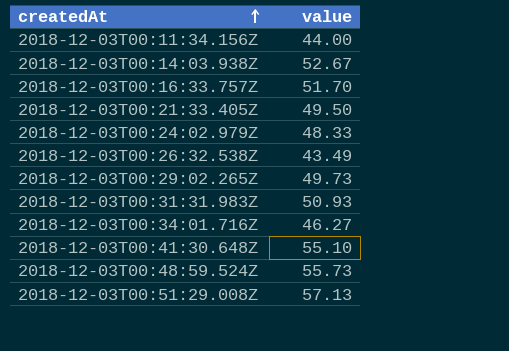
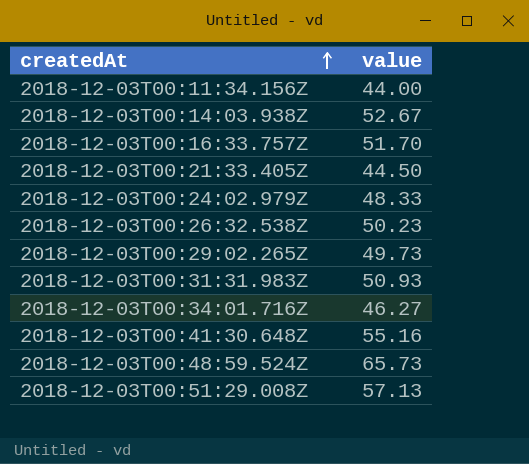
2018-12-03T00:21:33.405Z | value: 49.50 -> 44.50
2018-12-03T00:26:32.538Z | value: 43.49 -> 50.23
2018-12-03T00:41:30.648Z | value: 55.10 -> 55.16
2018-12-03T00:48:59.524Z | value: 55.73 -> 65.73

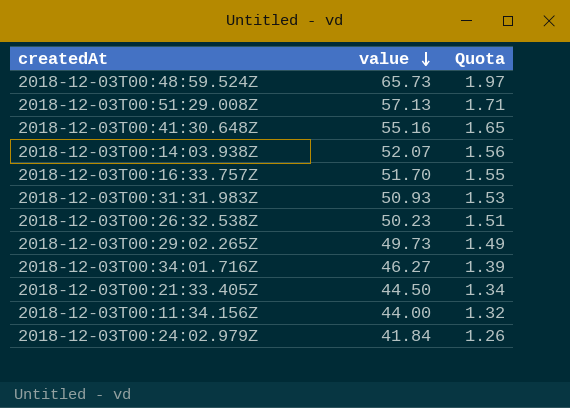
row order: createdAt ascending -> value descending
column Quota | formula: none -> [value] * 0.03
2018-12-03T00:14:03.938Z | value: 52.67 -> 52.07
2018-12-03T00:24:02.979Z | value: 48.33 -> 41.84

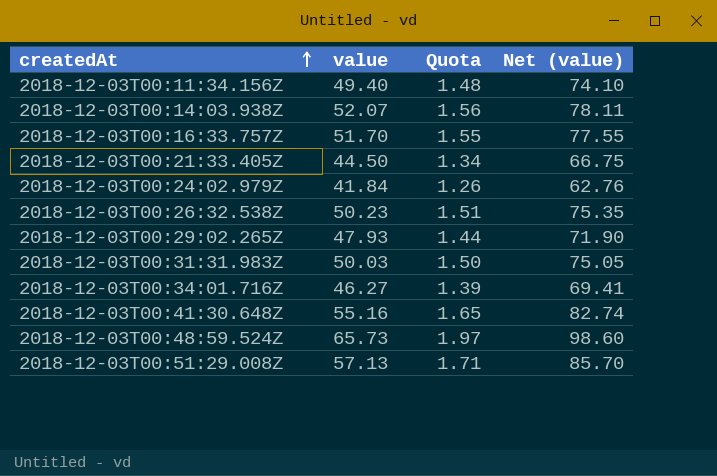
row order: value descending -> createdAt ascending
column Net (value) | formula: none -> [value] * 1.5
2018-12-03T00:11:34.156Z | value: 44.00 -> 49.40
2018-12-03T00:11:34.156Z | Quota: 1.32 -> 1.48
2018-12-03T00:29:02.265Z | value: 49.73 -> 47.93
2018-12-03T00:29:02.265Z | Quota: 1.49 -> 1.44
2018-12-03T00:31:31.983Z | value: 50.93 -> 50.03
2018-12-03T00:31:31.983Z | Quota: 1.53 -> 1.50

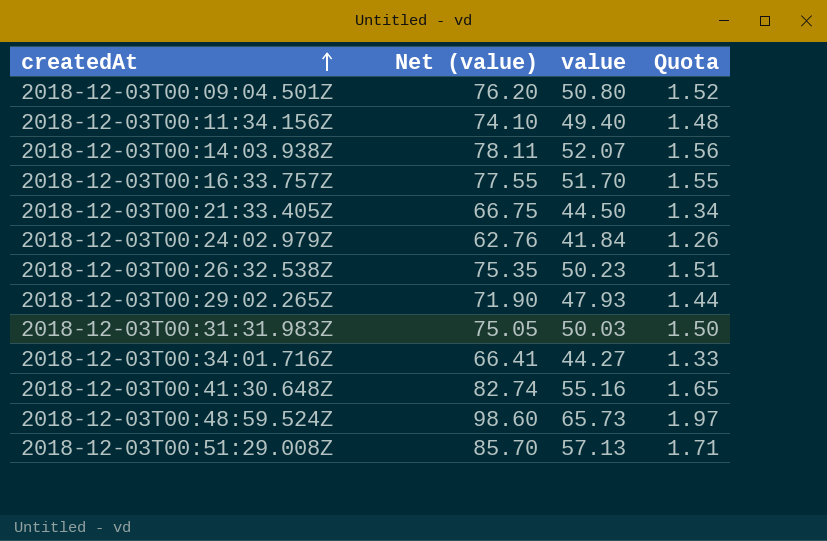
column Net (value) | position: 4 -> 2
row 2018-12-03T00:09:04.501Z: none -> 76.20 | 50.80 | 1.52
2018-12-03T00:34:01.716Z | Net (value): 69.41 -> 66.41
2018-12-03T00:34:01.716Z | value: 46.27 -> 44.27
2018-12-03T00:34:01.716Z | Quota: 1.39 -> 1.33

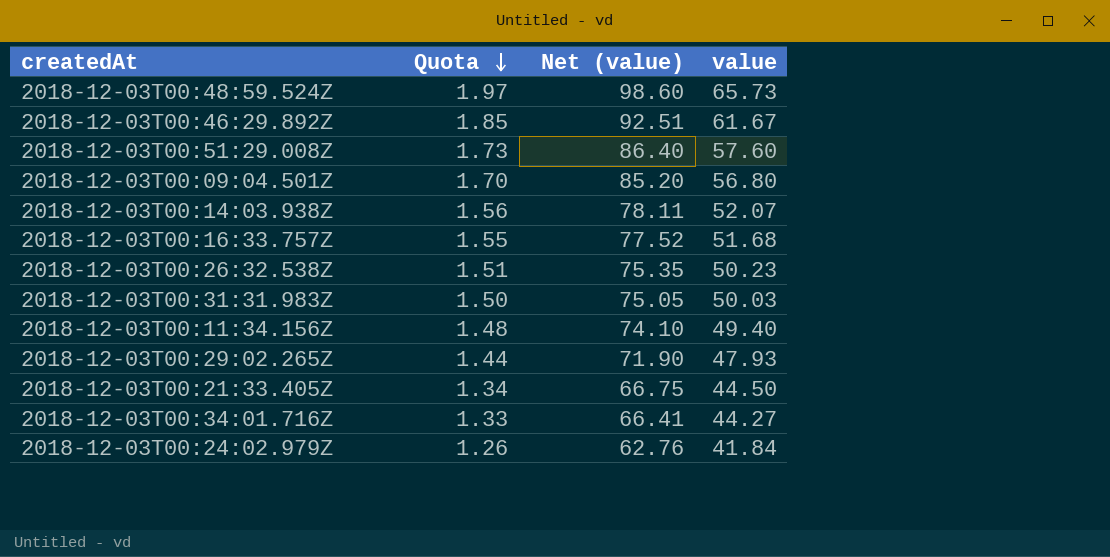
row order: createdAt ascending -> Quota descending
column Quota | position: 4 -> 2
row 2018-12-03T00:41:30.648Z: 82.74 | 55.16 | 1.65 -> none
row 2018-12-03T00:46:29.892Z: none -> 1.85 | 92.51 | 61.67
2018-12-03T00:51:29.008Z | Quota: 1.71 -> 1.73
2018-12-03T00:51:29.008Z | Net (value): 85.70 -> 86.40
2018-12-03T00:51:29.008Z | value: 57.13 -> 57.60
2018-12-03T00:09:04.501Z | Quota: 1.52 -> 1.70
2018-12-03T00:09:04.501Z | Net (value): 76.20 -> 85.20
2018-12-03T00:09:04.501Z | value: 50.80 -> 56.80
2018-12-03T00:16:33.757Z | Net (value): 77.55 -> 77.52
2018-12-03T00:16:33.757Z | value: 51.70 -> 51.68

